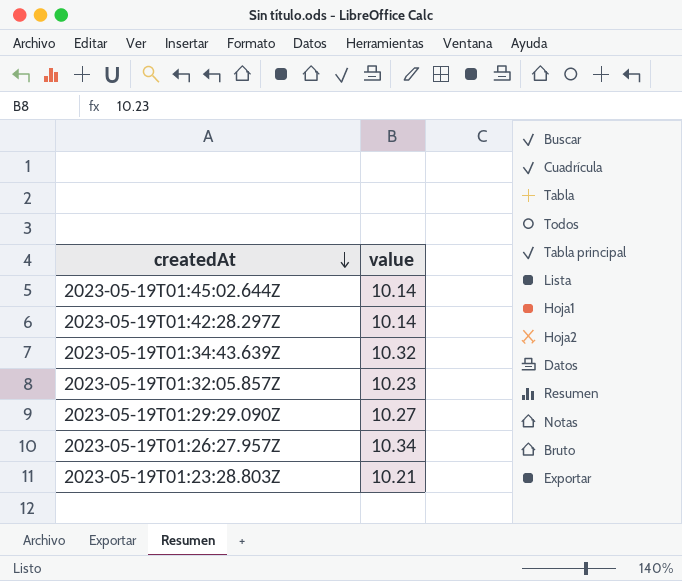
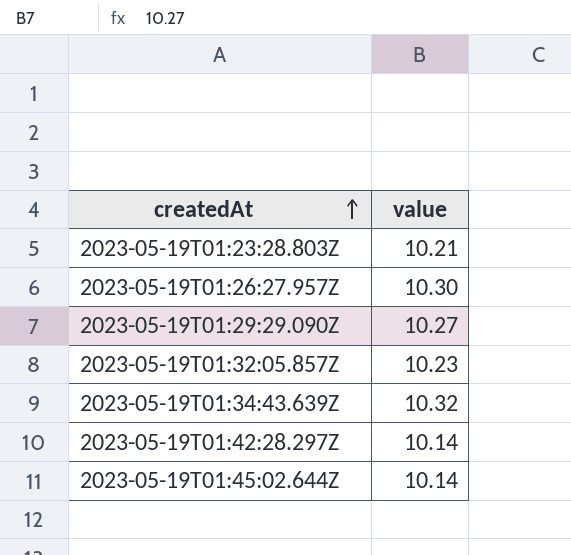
row order: createdAt descending -> createdAt ascending
2023-05-19T01:26:27.957Z | value: 10.34 -> 10.30

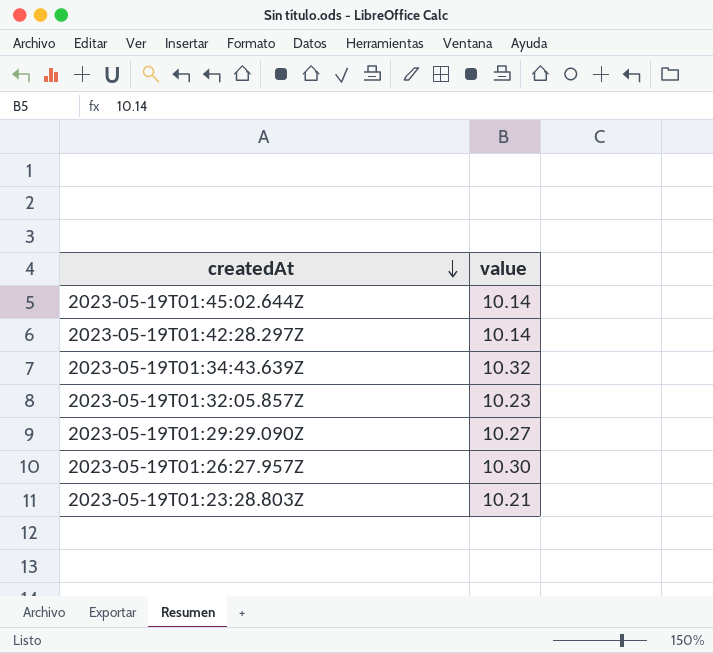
row order: createdAt ascending -> createdAt descending

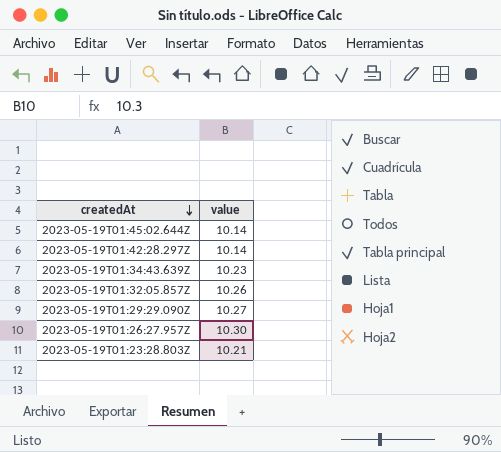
2023-05-19T01:34:43.639Z | value: 10.32 -> 10.23
2023-05-19T01:32:05.857Z | value: 10.23 -> 10.26

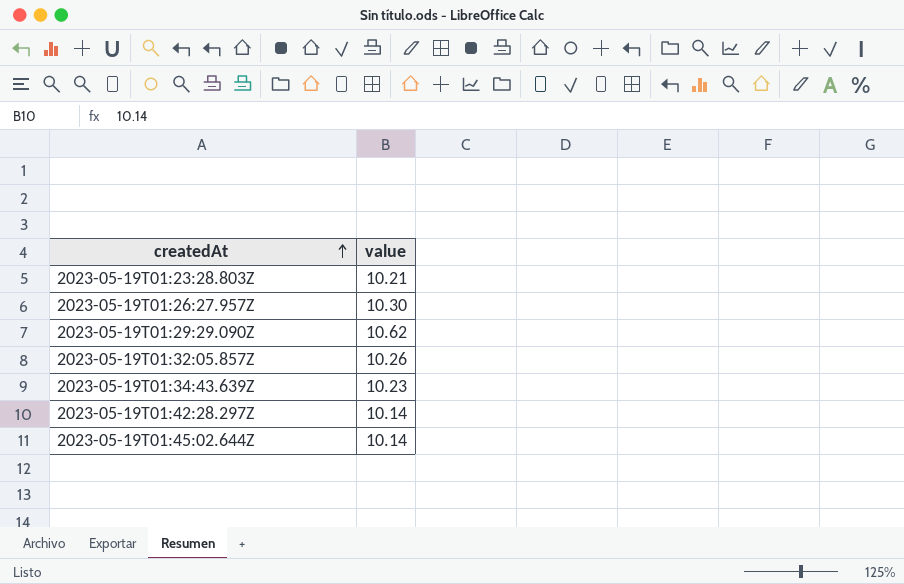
row order: createdAt descending -> createdAt ascending
2023-05-19T01:29:29.090Z | value: 10.27 -> 10.62

